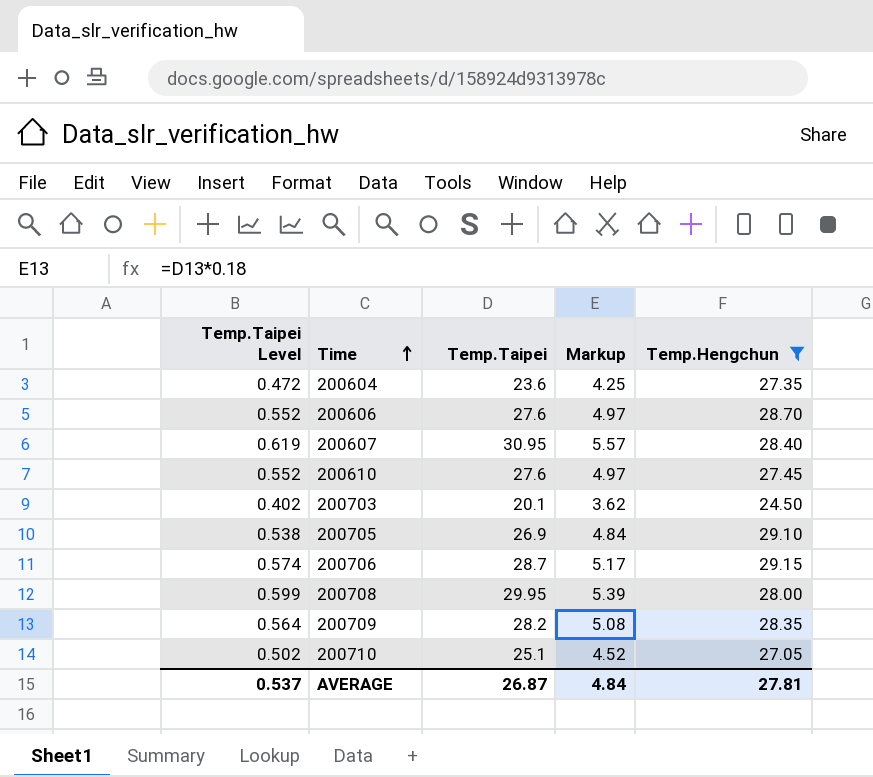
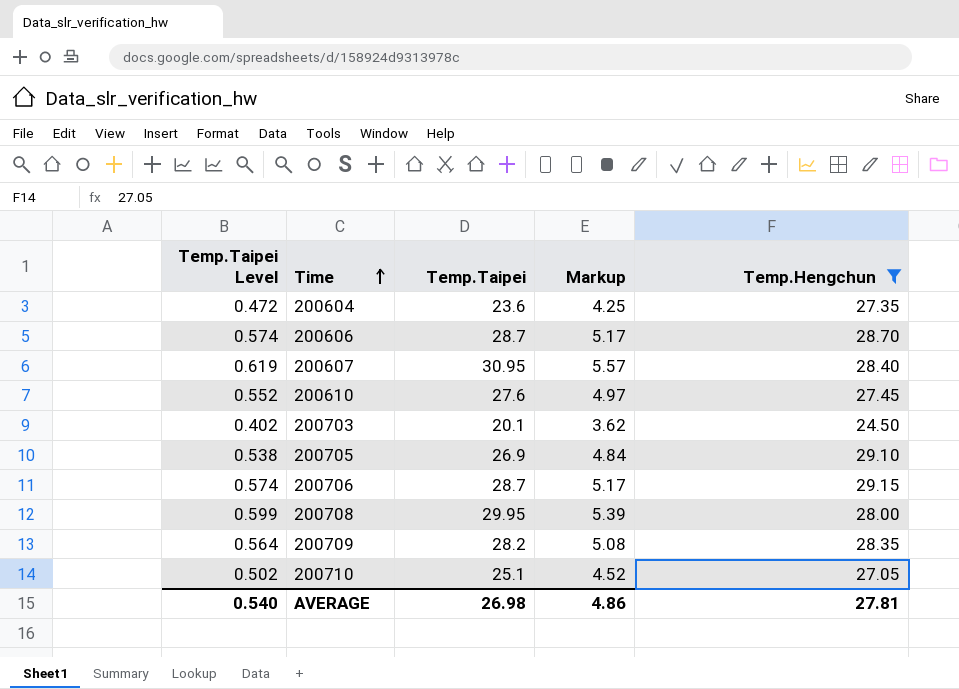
200606 | Temp.Taipei Level: 0.552 -> 0.574
200606 | Temp.Taipei: 27.6 -> 28.7
200606 | Markup: 4.97 -> 5.17
AVERAGE | Temp.Taipei Level: 0.537 -> 0.540
AVERAGE | Temp.Taipei: 26.87 -> 26.98
AVERAGE | Markup: 4.84 -> 4.86

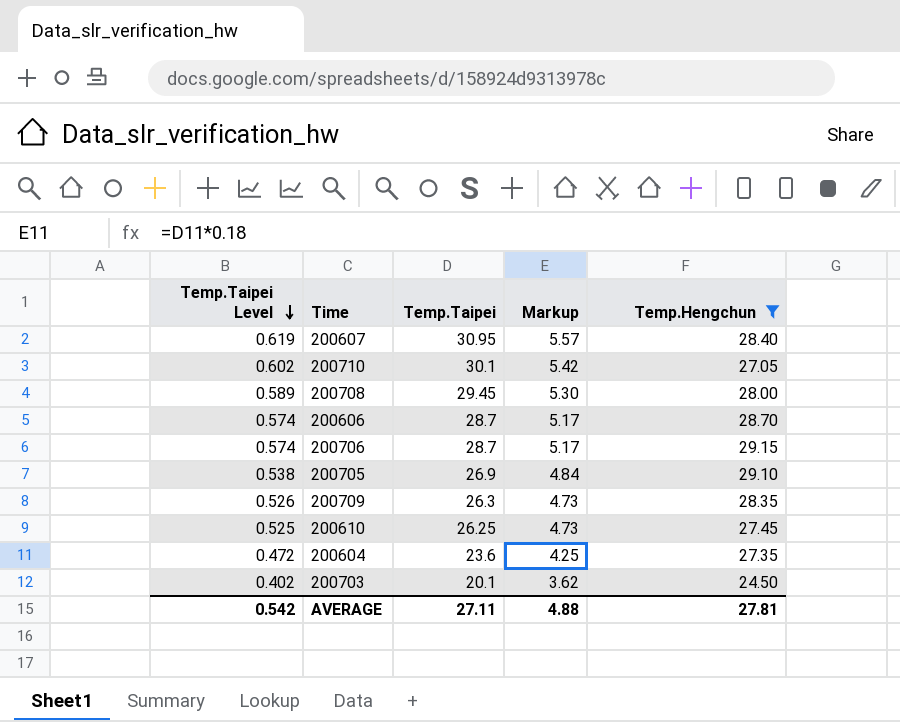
row order: Time ascending -> Temp.Taipei Level descending
200710 | Temp.Taipei Level: 0.502 -> 0.602
200710 | Temp.Taipei: 25.1 -> 30.1
200710 | Markup: 4.52 -> 5.42
200708 | Temp.Taipei Level: 0.599 -> 0.589
200708 | Temp.Taipei: 29.95 -> 29.45
200708 | Markup: 5.39 -> 5.30
200709 | Temp.Taipei Level: 0.564 -> 0.526
200709 | Temp.Taipei: 28.2 -> 26.3
200709 | Markup: 5.08 -> 4.73
200610 | Temp.Taipei Level: 0.552 -> 0.525
200610 | Temp.Taipei: 27.6 -> 26.25
200610 | Markup: 4.97 -> 4.73
AVERAGE | Temp.Taipei Level: 0.540 -> 0.542
AVERAGE | Temp.Taipei: 26.98 -> 27.11
AVERAGE | Markup: 4.86 -> 4.88

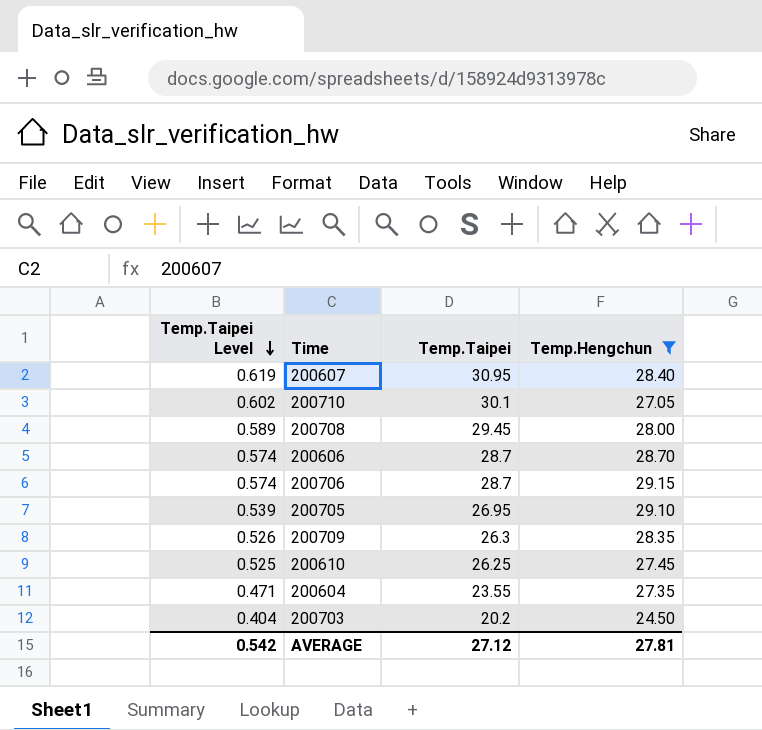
column Markup | formula: [Temp.Taipei] * 0.18 -> none
200705 | Temp.Taipei Level: 0.538 -> 0.539
200705 | Temp.Taipei: 26.9 -> 26.95
200604 | Temp.Taipei Level: 0.472 -> 0.471
200604 | Temp.Taipei: 23.6 -> 23.55
200703 | Temp.Taipei Level: 0.402 -> 0.404
200703 | Temp.Taipei: 20.1 -> 20.2
AVERAGE | Temp.Taipei: 27.11 -> 27.12

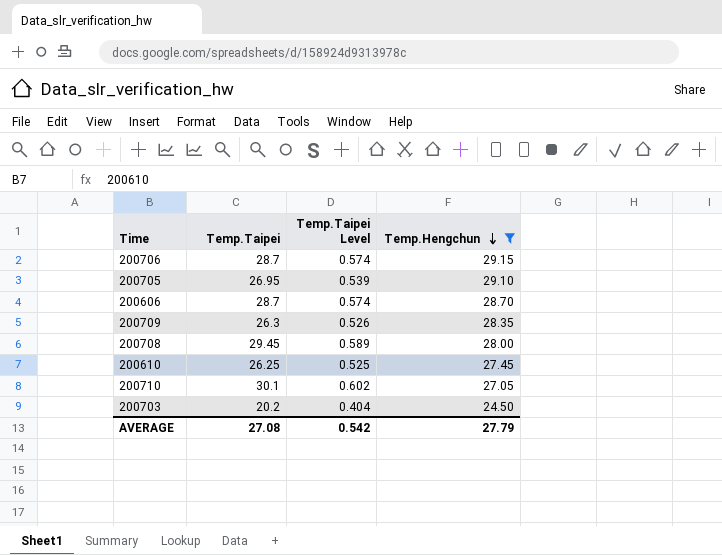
row order: Temp.Taipei Level descending -> Temp.Hengchun descending
column Temp.Taipei Level | position: 1 -> 3
row 200607: 0.619 | 30.95 | 28.40 -> none
row 200604: 0.471 | 23.55 | 27.35 -> none
AVERAGE | Temp.Taipei: 27.12 -> 27.08
AVERAGE | Temp.Hengchun: 27.81 -> 27.79

